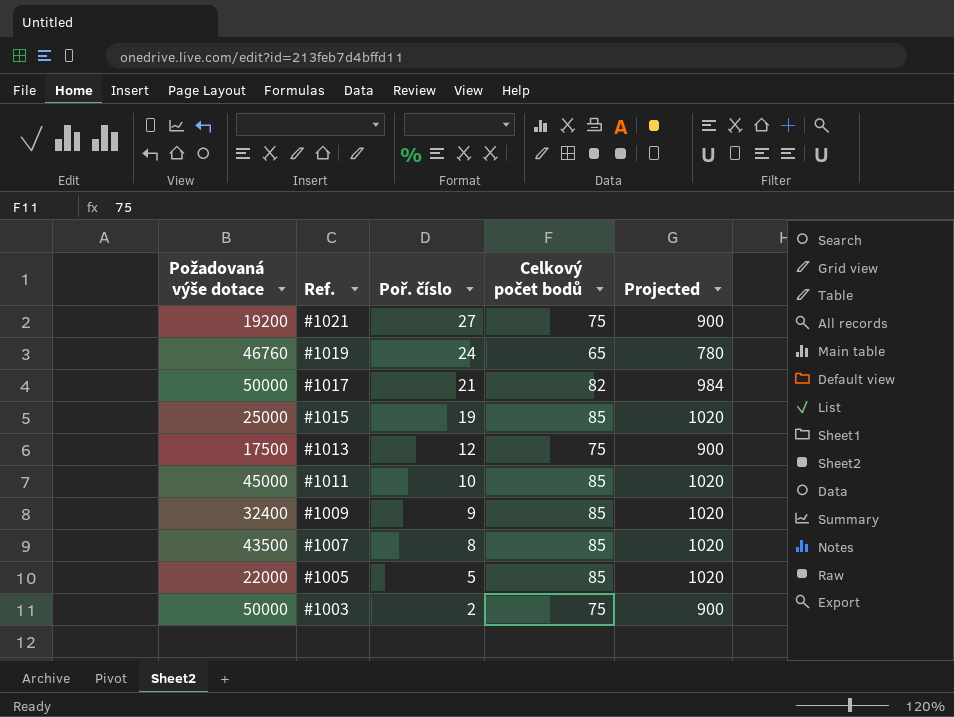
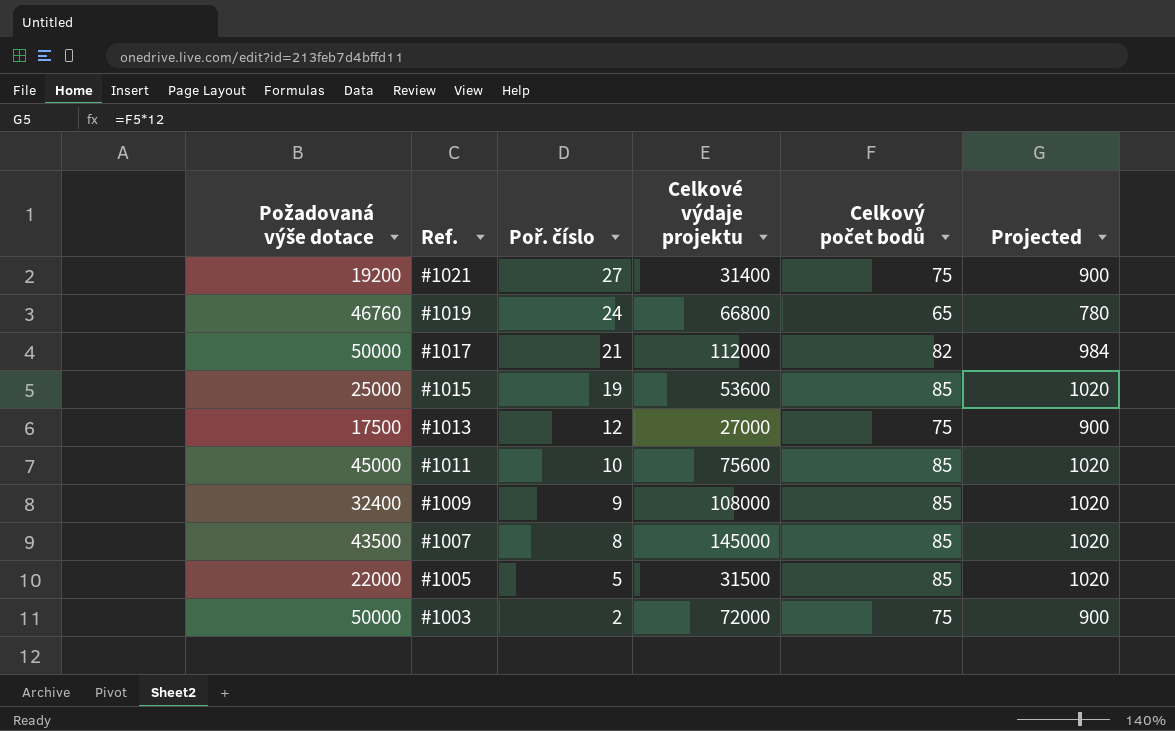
column Celkové výdaje projektu | position: none -> 4

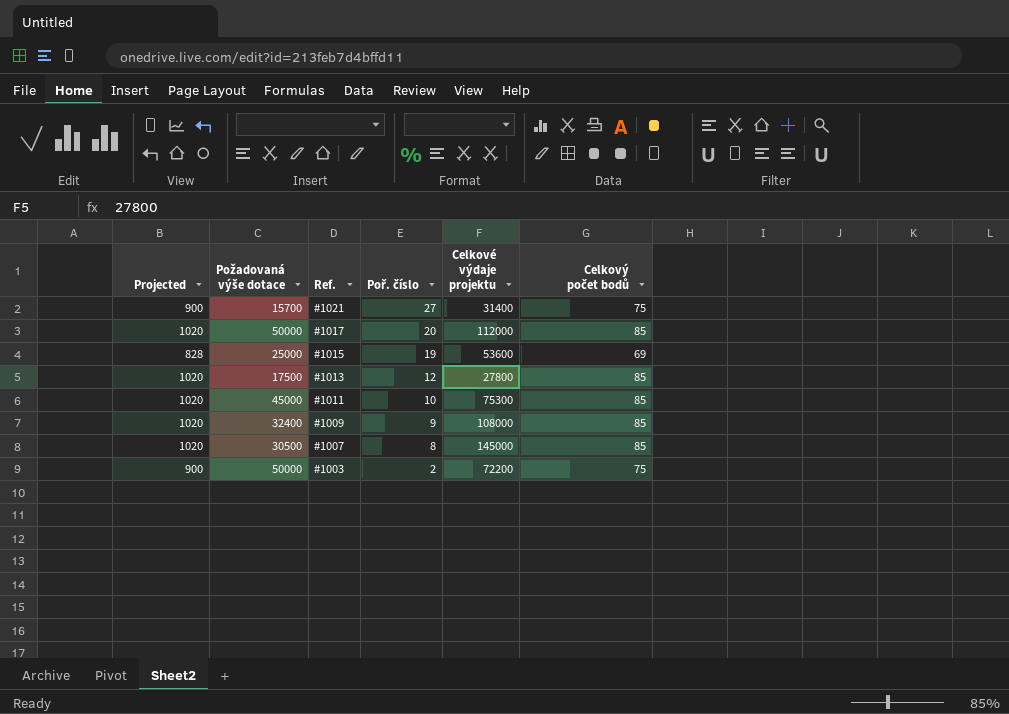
column Projected | position: 6 -> 1
row #1019: 46760 | 24 | 66800 | 65 | 780 -> none
row #1005: 22000 | 5 | 31500 | 85 | 1020 -> none
#1021 | Požadovaná výše dotace: 19200 -> 15700
#1017 | Projected: 984 -> 1020
#1017 | Poř. číslo: 21 -> 20
#1017 | Celkový počet bodů: 82 -> 85
#1015 | Projected: 1020 -> 828
#1015 | Celkový počet bodů: 85 -> 69
#1013 | Projected: 900 -> 1020
#1013 | Celkové výdaje projektu: 27000 -> 27800
#1013 | Celkový počet bodů: 75 -> 85
#1011 | Celkové výdaje projektu: 75600 -> 75300
#1007 | Požadovaná výše dotace: 43500 -> 30500
#1003 | Celkové výdaje projektu: 72000 -> 72200

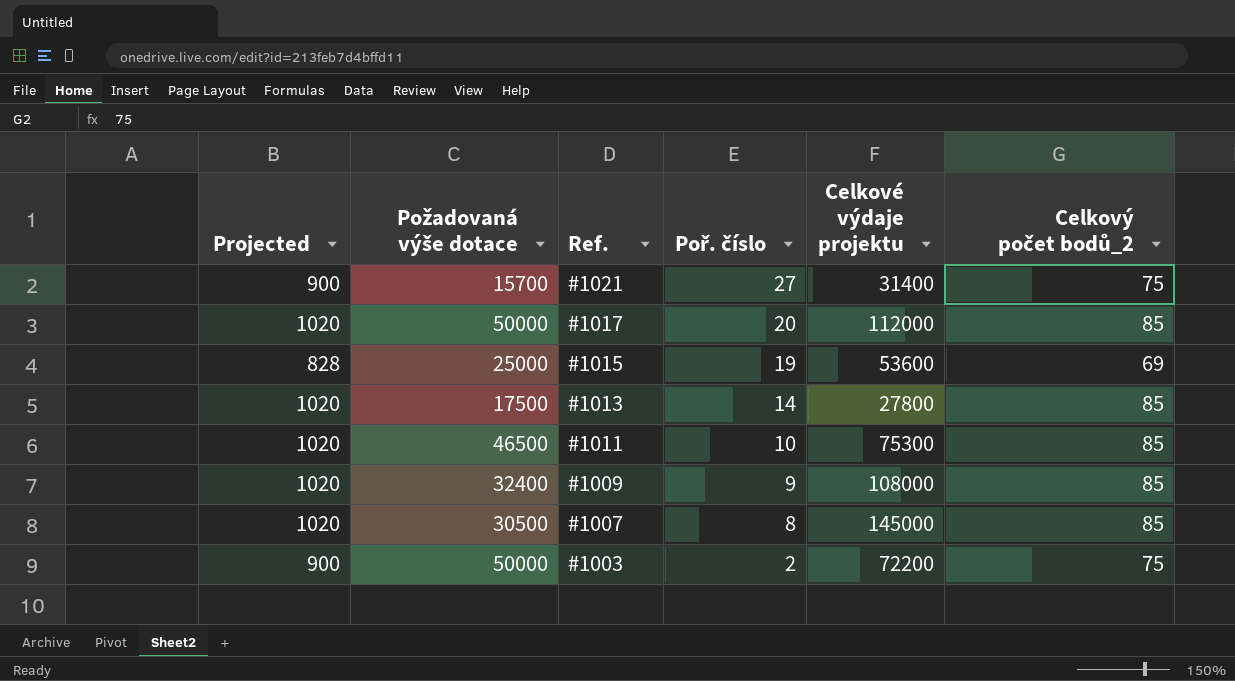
column name: Celkový počet bodů -> Celkový počet bodů_2
#1013 | Poř. číslo: 12 -> 14
#1011 | Požadovaná výše dotace: 45000 -> 46500

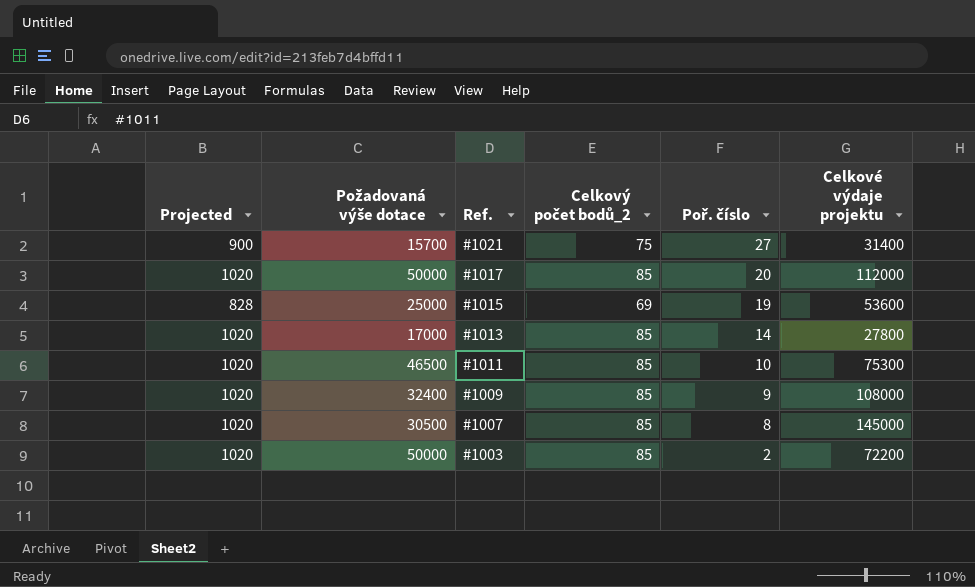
column Celkový počet bodů_2 | position: 6 -> 4
#1013 | Požadovaná výše dotace: 17500 -> 17000
#1003 | Projected: 900 -> 1020
#1003 | Celkový počet bodů_2: 75 -> 85

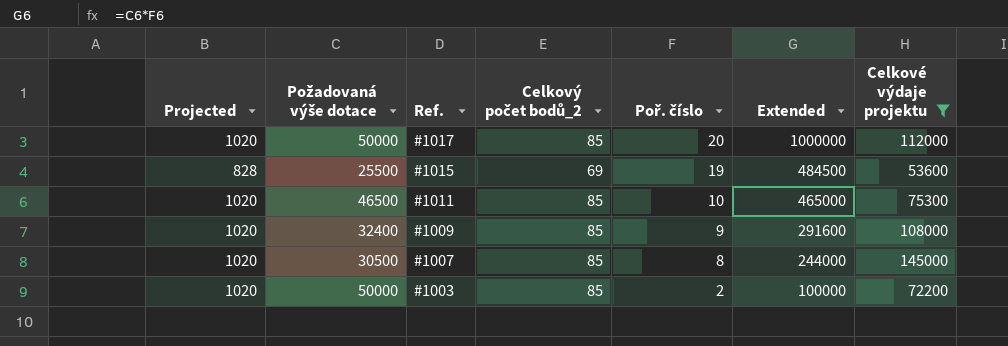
filter: none -> Celkové výdaje projektu >= 53600
column Extended | formula: none -> [Požadovaná výše dotace] * [Poř. číslo]
#1015 | Požadovaná výše dotace: 25000 -> 25500

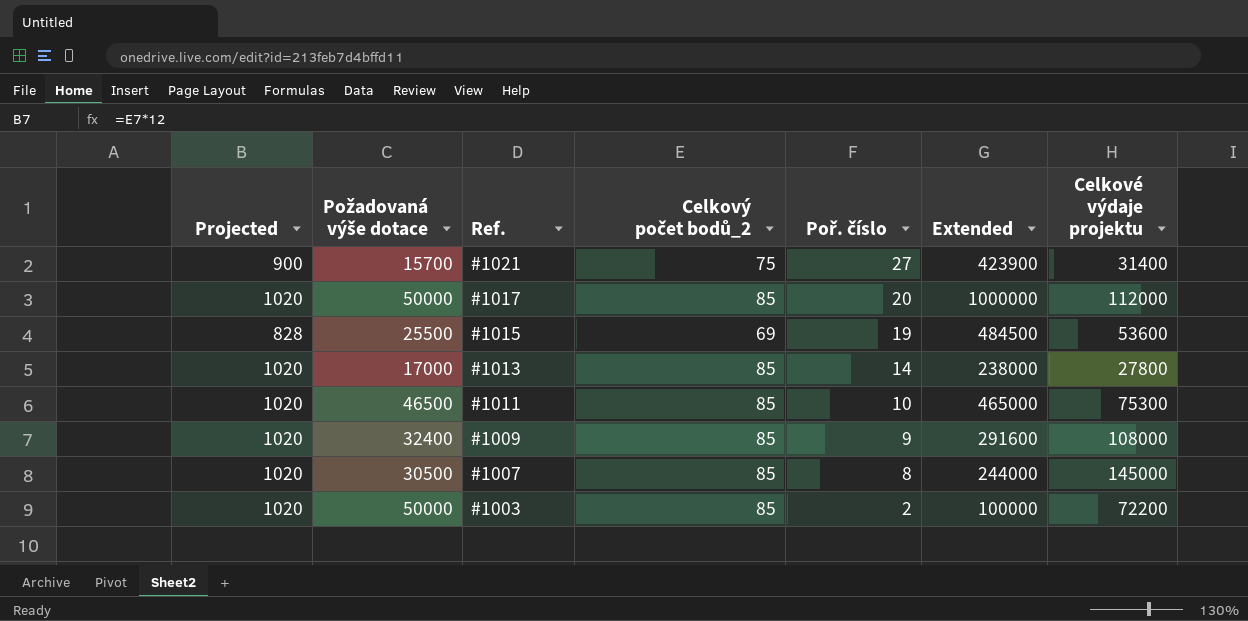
filter: Celkové výdaje projektu >= 53600 -> none

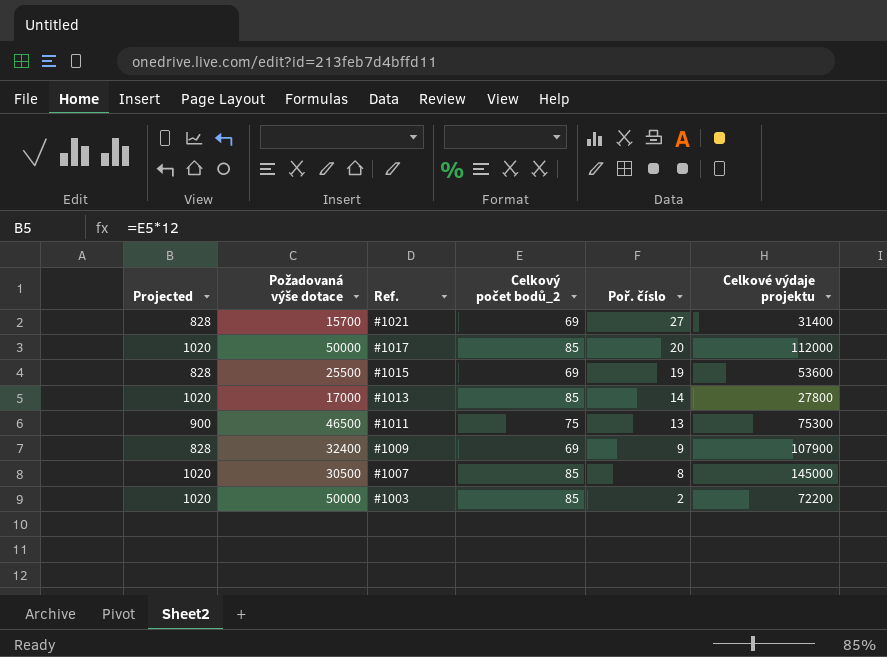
column Extended | formula: [Požadovaná výše dotace] * [Poř. číslo] -> none
#1021 | Projected: 900 -> 828
#1021 | Celkový počet bodů_2: 75 -> 69
#1011 | Projected: 1020 -> 900
#1011 | Celkový počet bodů_2: 85 -> 75
#1011 | Poř. číslo: 10 -> 13
#1009 | Projected: 1020 -> 828
#1009 | Celkový počet bodů_2: 85 -> 69
#1009 | Celkové výdaje projektu: 108000 -> 107900

